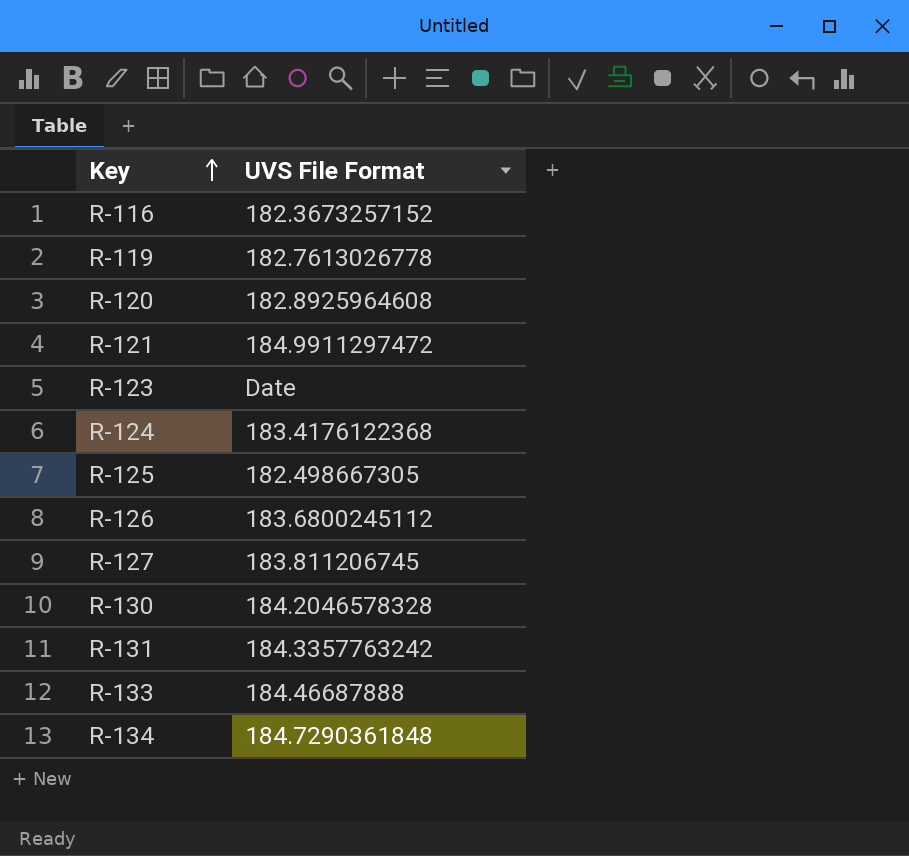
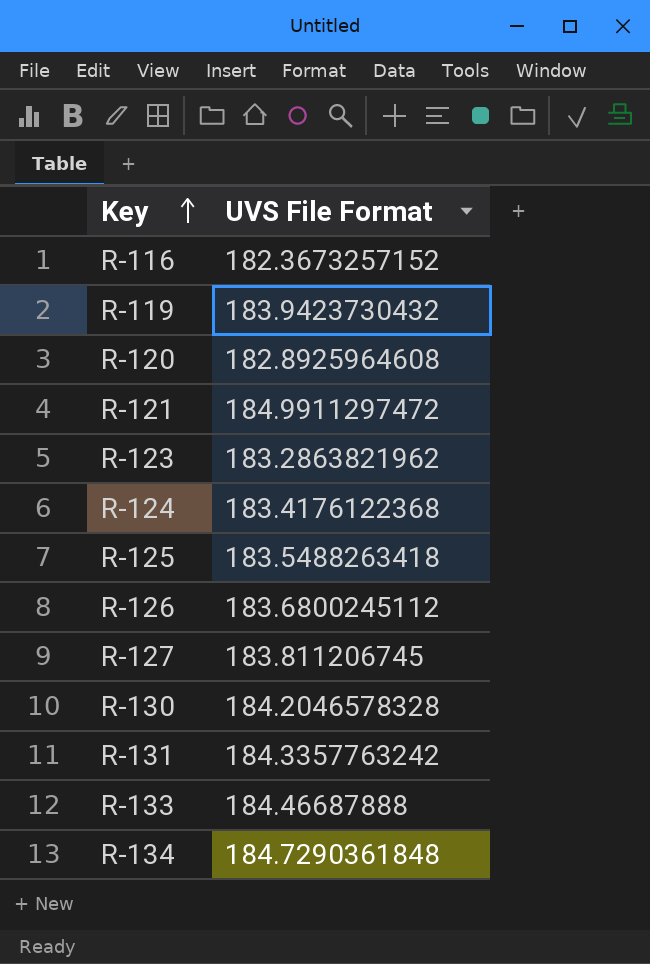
R-119 | UVS File Format: 182.7613026778 -> 183.9423730432
R-123 | UVS File Format: Date -> 183.2863821962
R-125 | UVS File Format: 182.498667305 -> 183.5488263418

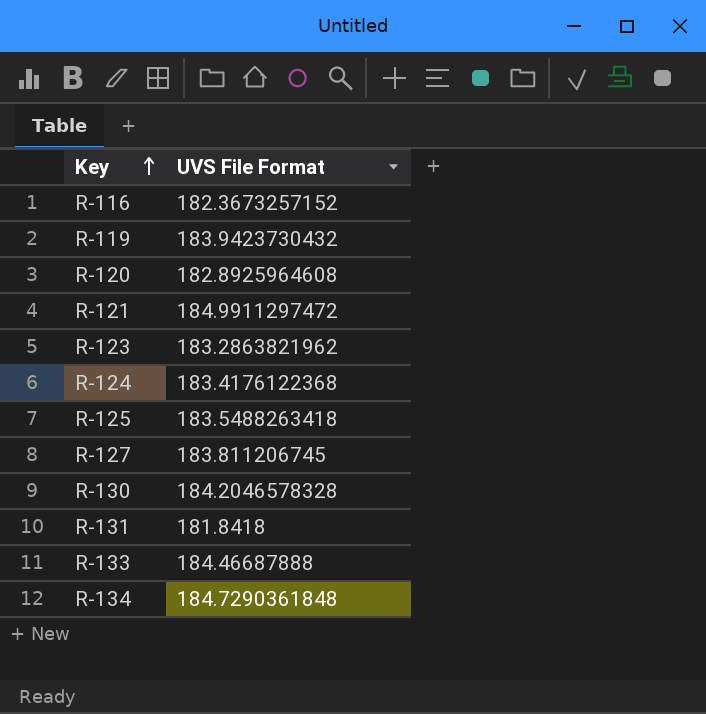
row R-126: 183.6800245112 -> none
R-131 | UVS File Format: 184.3357763242 -> 181.8418

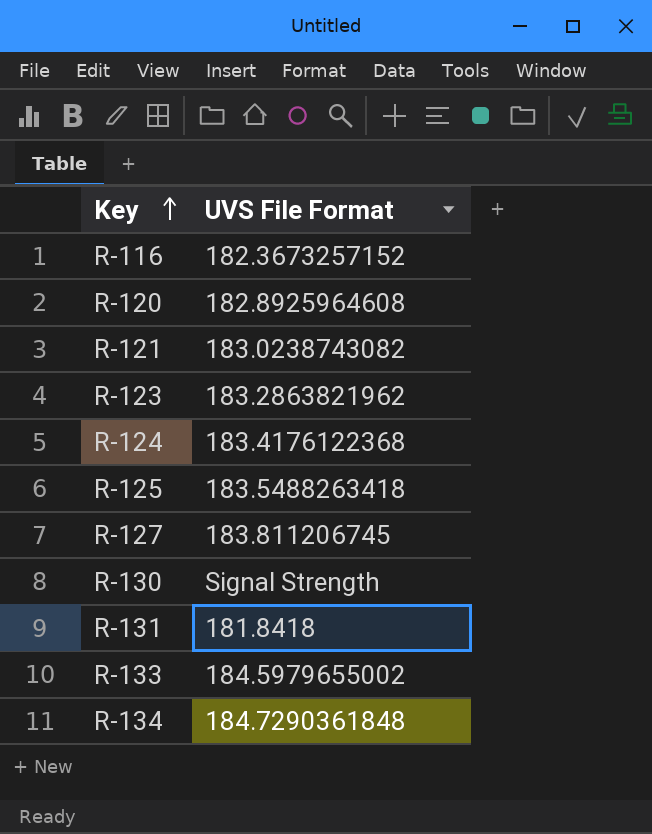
row R-119: 183.9423730432 -> none
R-121 | UVS File Format: 184.9911297472 -> 183.0238743082
R-130 | UVS File Format: 184.2046578328 -> Signal Strength
R-133 | UVS File Format: 184.46687888 -> 184.5979655002

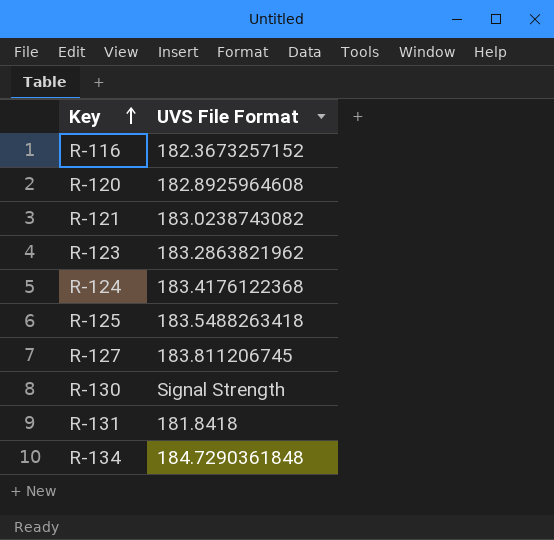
row R-133: 184.5979655002 -> none

